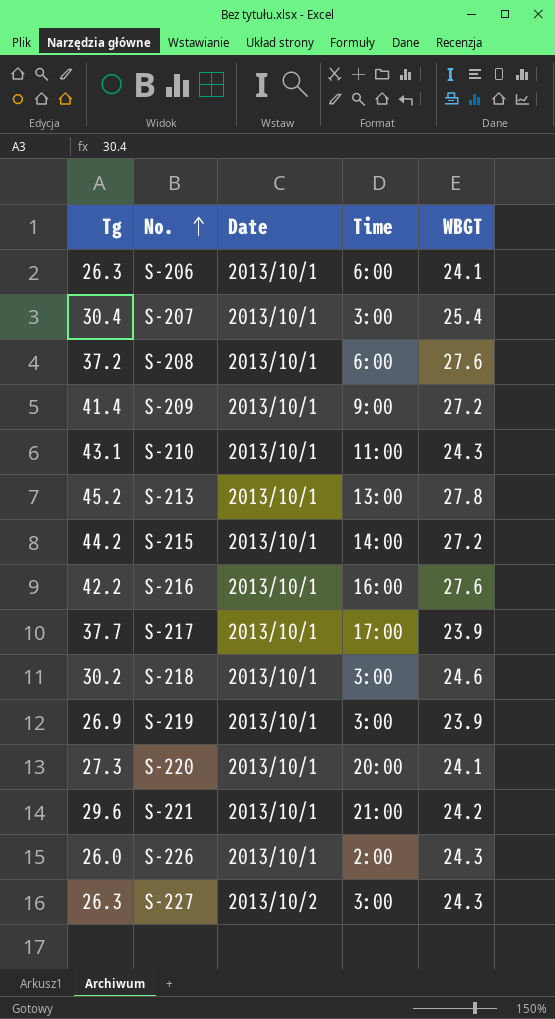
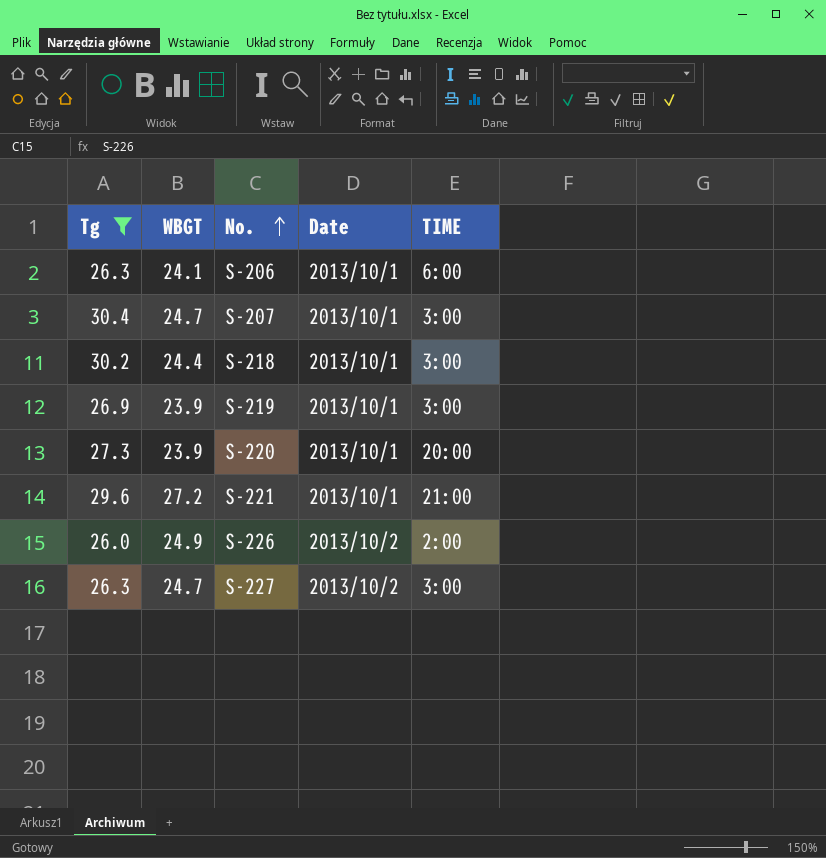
filter: none -> Tg <= 30.4
column WBGT | position: 5 -> 2
column name: Time -> TIME
S-207 | WBGT: 25.4 -> 24.7
S-218 | WBGT: 24.6 -> 24.4
S-220 | WBGT: 24.1 -> 23.9
S-221 | WBGT: 24.2 -> 27.2
S-226 | WBGT: 24.3 -> 24.9
S-226 | Date: 2013/10/1 -> 2013/10/2
S-227 | WBGT: 24.3 -> 24.7

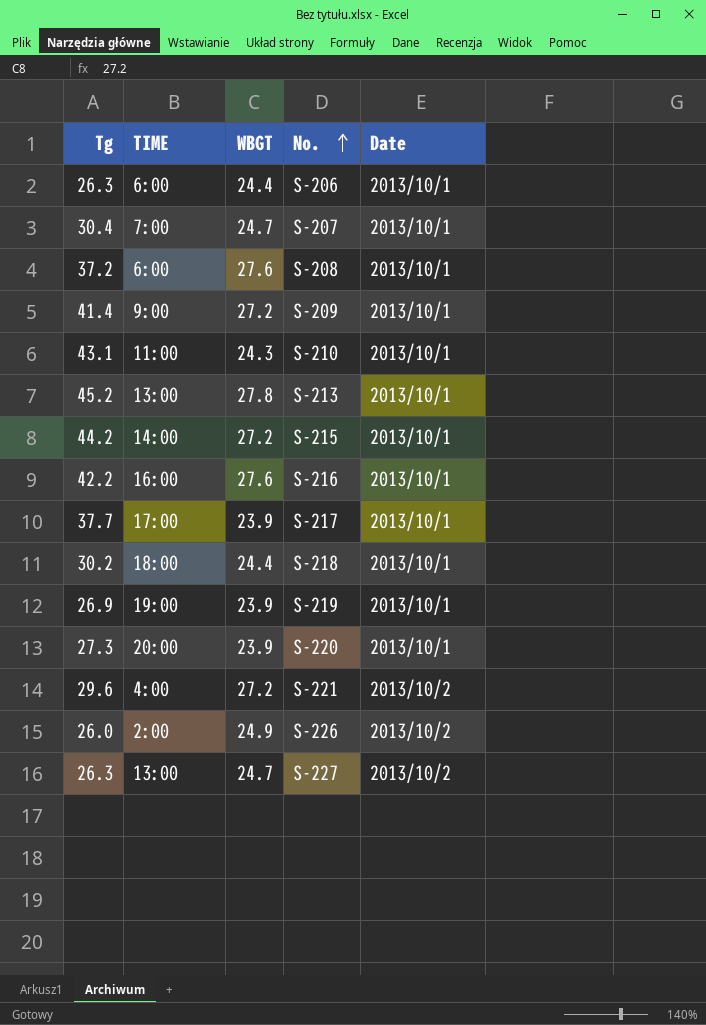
filter: Tg <= 30.4 -> none
column TIME | position: 5 -> 2
S-206 | WBGT: 24.1 -> 24.4
S-207 | TIME: 3:00 -> 7:00
S-218 | TIME: 3:00 -> 18:00
S-219 | TIME: 3:00 -> 19:00
S-221 | TIME: 21:00 -> 4:00
S-221 | Date: 2013/10/1 -> 2013/10/2
S-227 | TIME: 3:00 -> 13:00

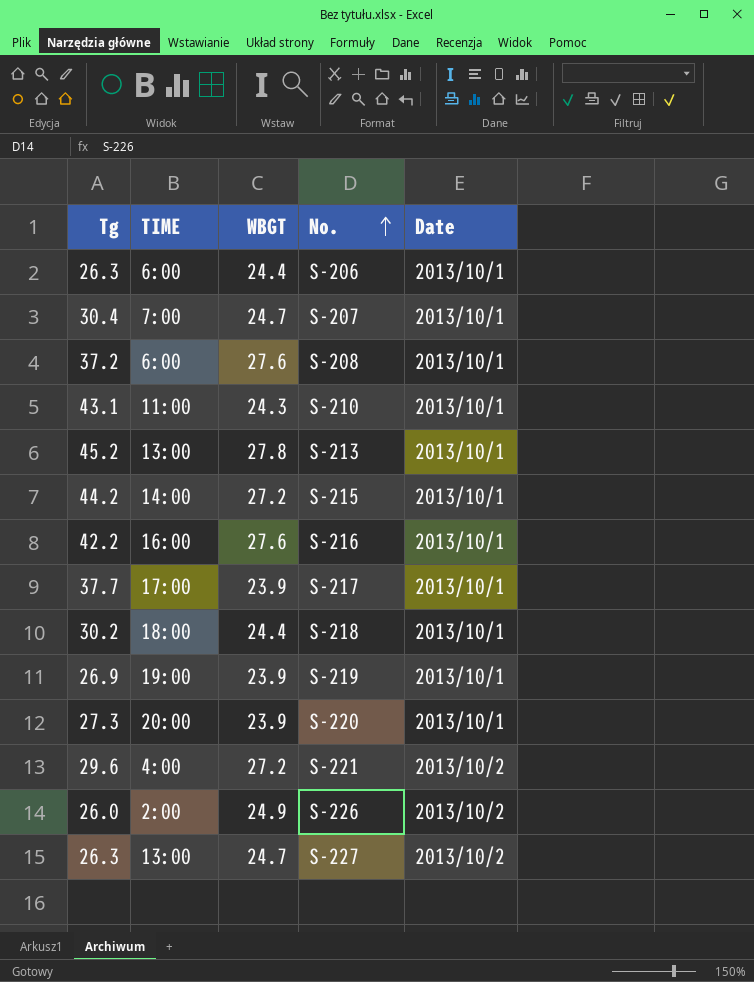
row S-209: 41.4 | 9:00 | 27.2 | 2013/10/1 -> none

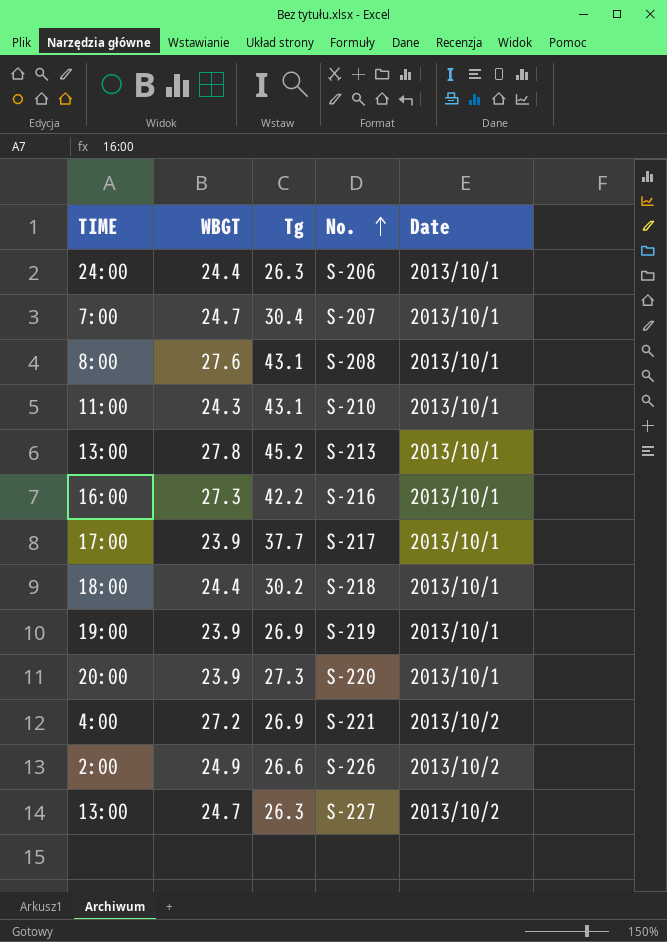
column Tg | position: 1 -> 3
row S-215: 44.2 | 14:00 | 27.2 | 2013/10/1 -> none
S-206 | TIME: 6:00 -> 24:00
S-208 | TIME: 6:00 -> 8:00
S-208 | Tg: 37.2 -> 43.1
S-216 | WBGT: 27.6 -> 27.3
S-221 | Tg: 29.6 -> 26.9
S-226 | Tg: 26.0 -> 26.6

